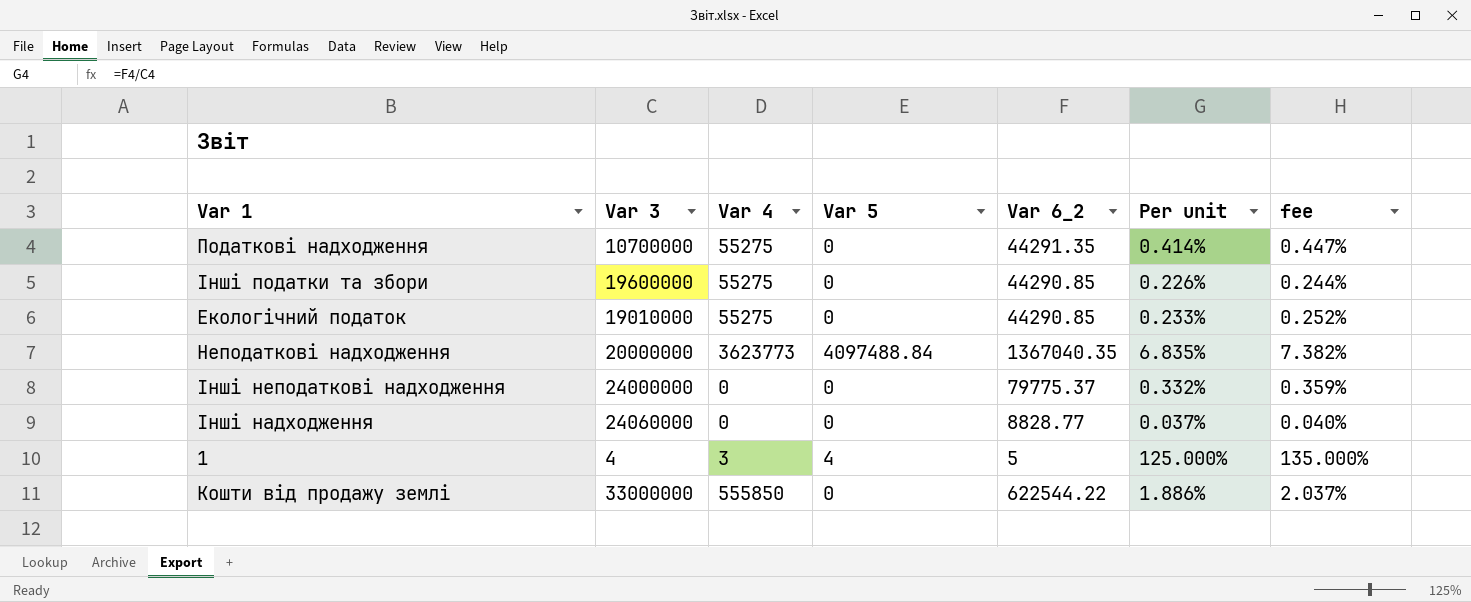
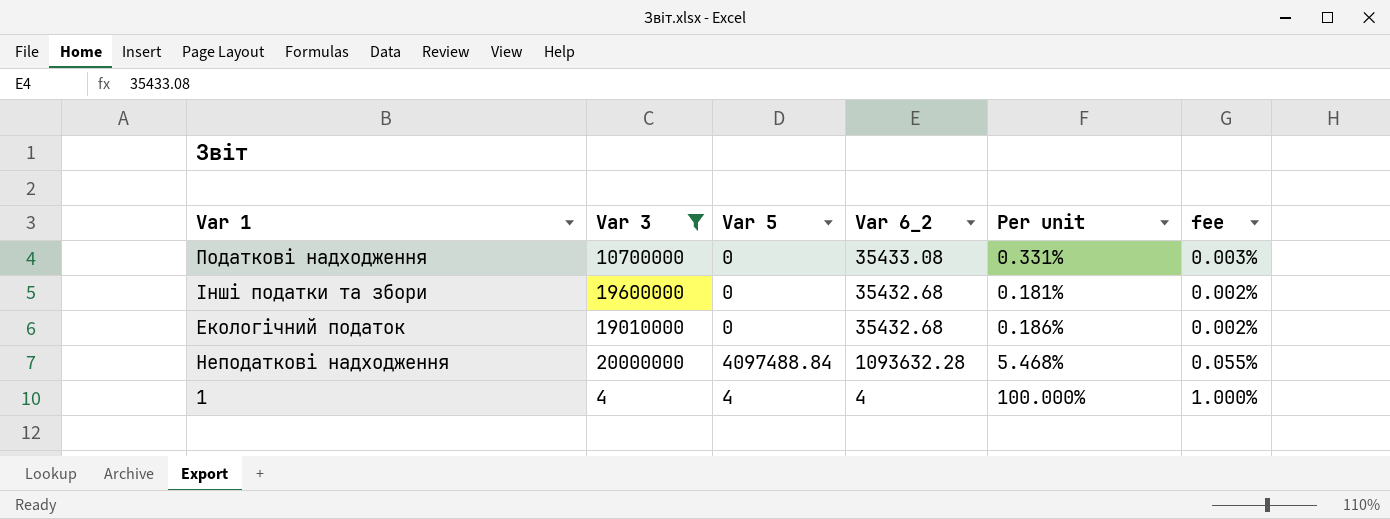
filter: none -> Var 3 <= 20000000
column Var 4 | position: 3 -> none
column fee | formula: [Per unit] * 1.08 -> [Per unit] * 0.01
Податкові надходження | Var 6_2: 44291.35 -> 35433.08
Податкові надходження | Per unit: 0.414% -> 0.331%
Інші податки та збори | Var 6_2: 44290.85 -> 35432.68
Інші податки та збори | Per unit: 0.226% -> 0.181%
Екологічний податок | Var 6_2: 44290.85 -> 35432.68
Екологічний податок | Per unit: 0.233% -> 0.186%
Неподаткові надходження | Var 6_2: 1367040.35 -> 1093632.28
Неподаткові надходження | Per unit: 6.835% -> 5.468%
1 | Var 6_2: 5 -> 4
1 | Per unit: 125.000% -> 100.000%

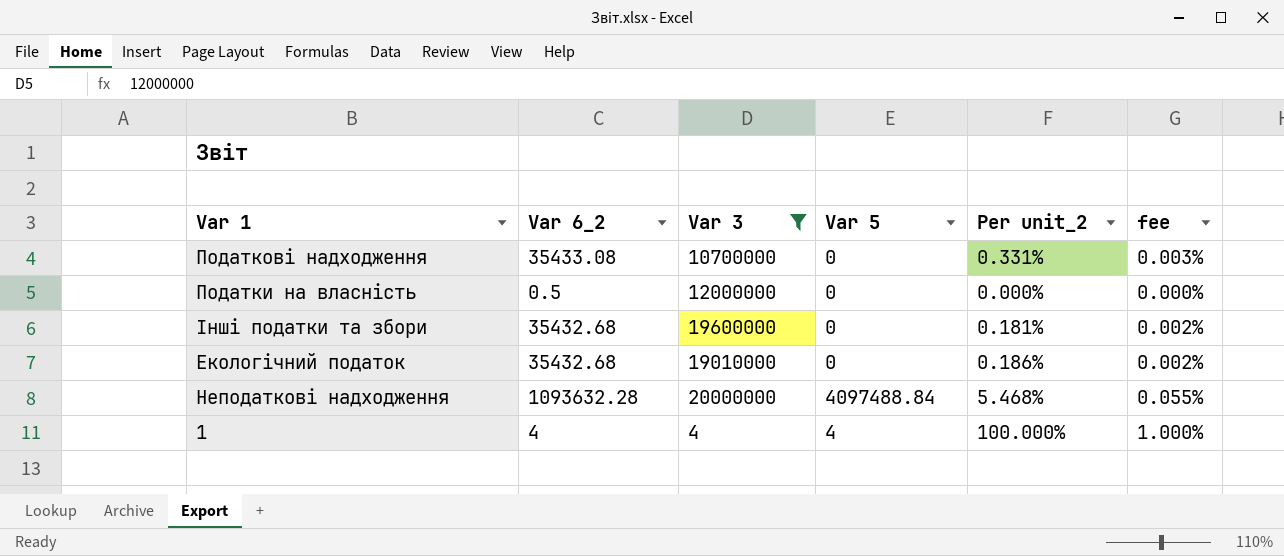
column Var 6_2 | position: 4 -> 2
column name: Per unit -> Per unit_2
row Податки на власність: none -> 0.5 | 12000000 | 0 | 0.000% | 0.000%

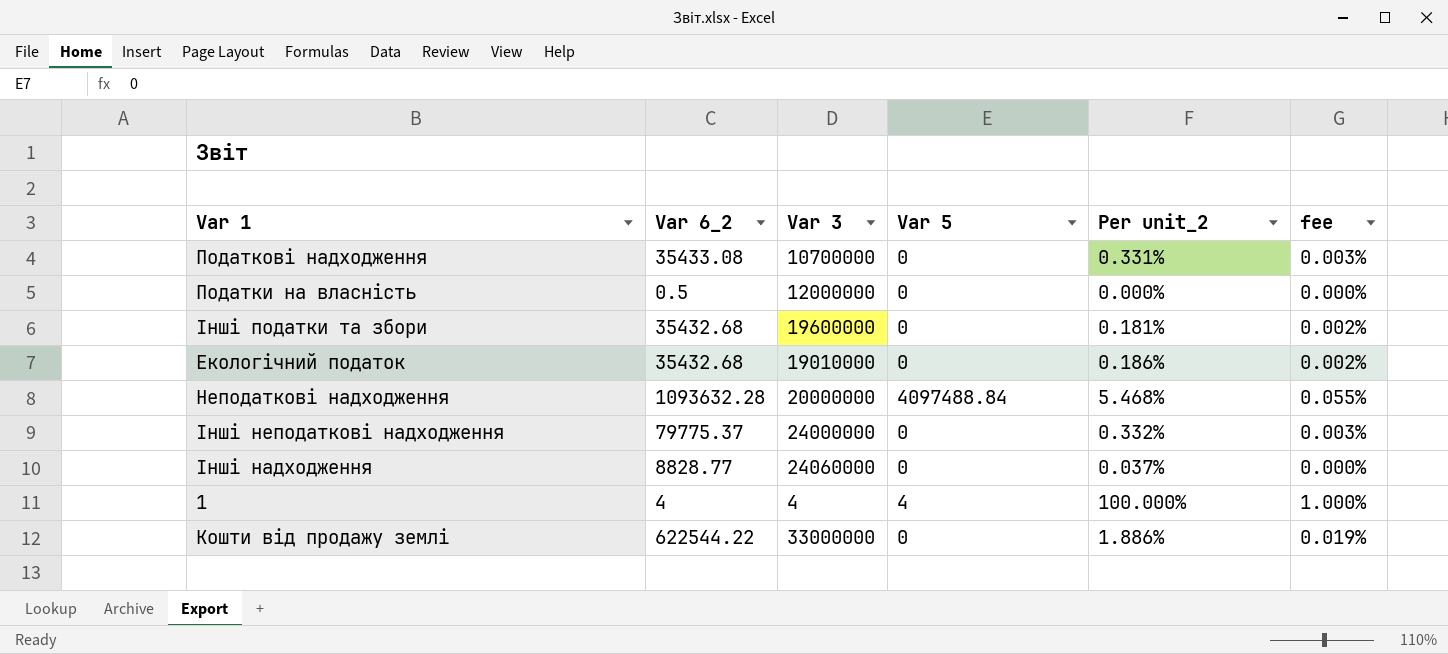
filter: Var 3 <= 20000000 -> none

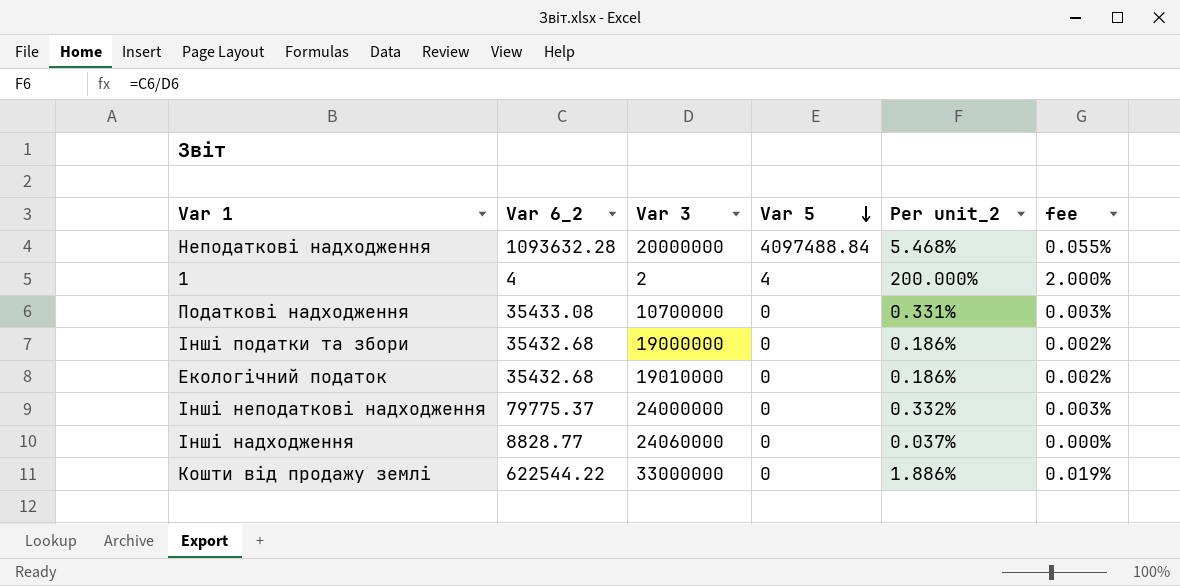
row order: none -> Var 5 descending
row Податки на власність: 0.5 | 12000000 | 0 | 0.000% | 0.000% -> none
1 | Var 3: 4 -> 2
1 | Per unit_2: 100.000% -> 200.000%
1 | fee: 1.000% -> 2.000%
Інші податки та збори | Var 3: 19600000 -> 19000000
Інші податки та збори | Per unit_2: 0.181% -> 0.186%

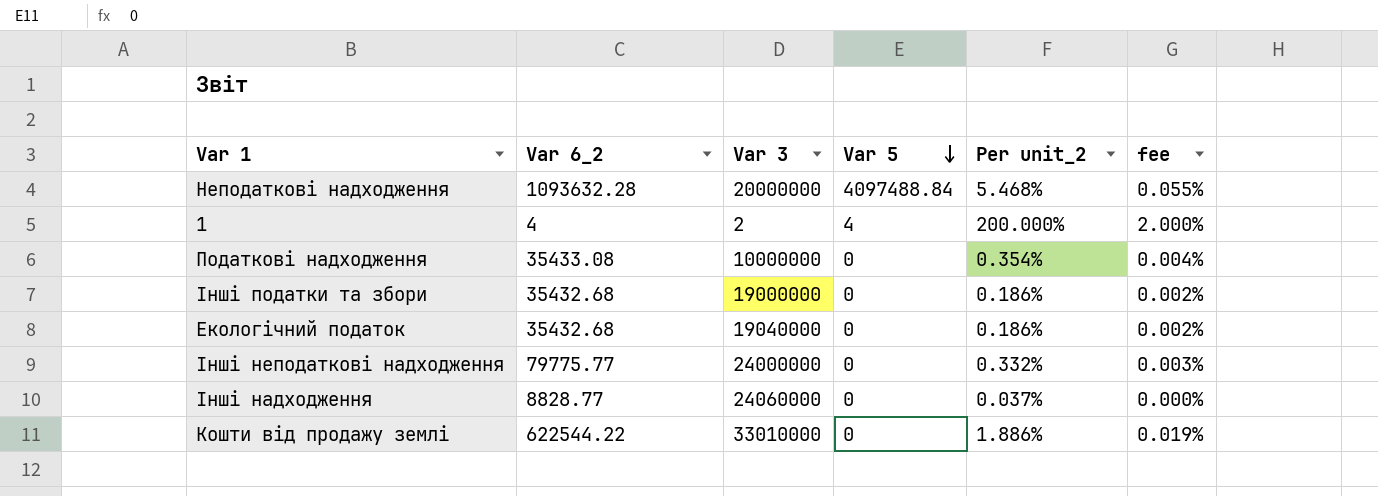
Податкові надходження | Var 3: 10700000 -> 10000000
Податкові надходження | Per unit_2: 0.331% -> 0.354%
Податкові надходження | fee: 0.003% -> 0.004%
Екологічний податок | Var 3: 19010000 -> 19040000
Інші неподаткові надходження | Var 6_2: 79775.37 -> 79775.77
Кошти від продажу землі | Var 3: 33000000 -> 33010000

